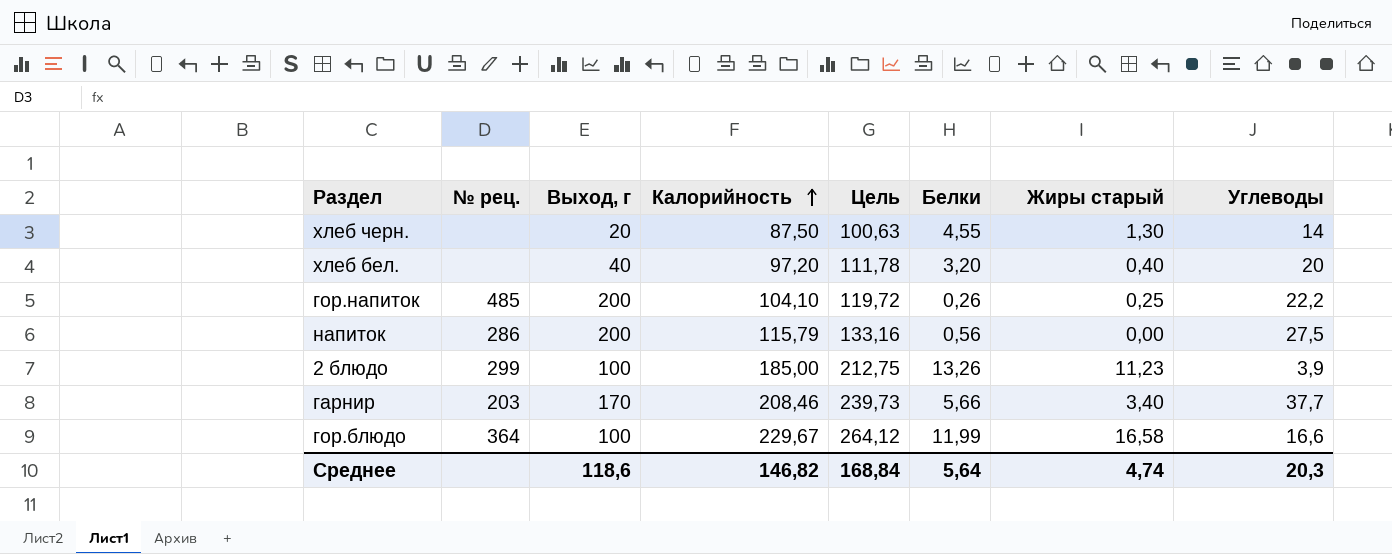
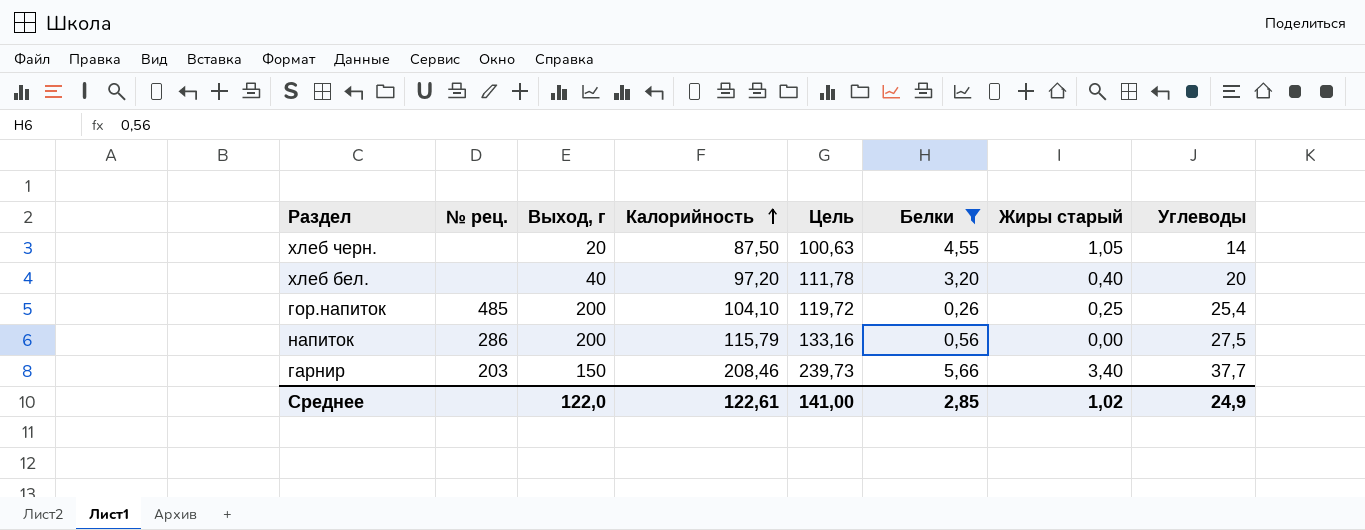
filter: none -> Белки <= 5,66
хлеб черн. | Жиры старый: 1,30 -> 1,05
гор.напиток | Углеводы: 22,2 -> 25,4
гарнир | Выход, г: 170 -> 150
Среднее | Выход, г: 118,6 -> 122,0
Среднее | Калорийность: 146,82 -> 122,61
Среднее | Цель: 168,84 -> 141,00
Среднее | Белки: 5,64 -> 2,85
Среднее | Жиры старый: 4,74 -> 1,02
Среднее | Углеводы: 20,3 -> 24,9

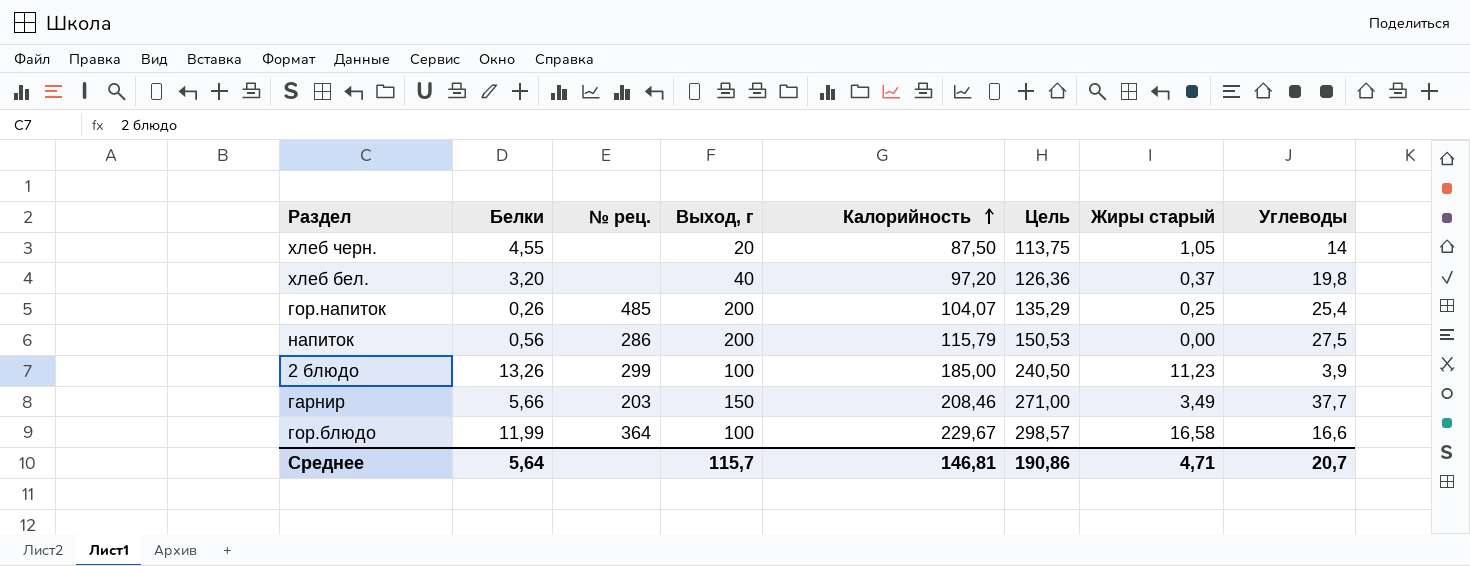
filter: Белки <= 5,66 -> none
column Белки | position: 6 -> 2
column Цель | formula: [Калорийность] * 1,15 -> [Калорийность] * 1,3
хлеб бел. | Жиры старый: 0,40 -> 0,37
хлеб бел. | Углеводы: 20 -> 19,8
гор.напиток | Калорийность: 104,10 -> 104,07
гарнир | Жиры старый: 3,40 -> 3,49
Среднее | Белки: 2,85 -> 5,64
Среднее | Выход, г: 122,0 -> 115,7
Среднее | Калорийность: 122,61 -> 146,81
Среднее | Цель: 141,00 -> 190,86
Среднее | Жиры старый: 1,02 -> 4,71
Среднее | Углеводы: 24,9 -> 20,7

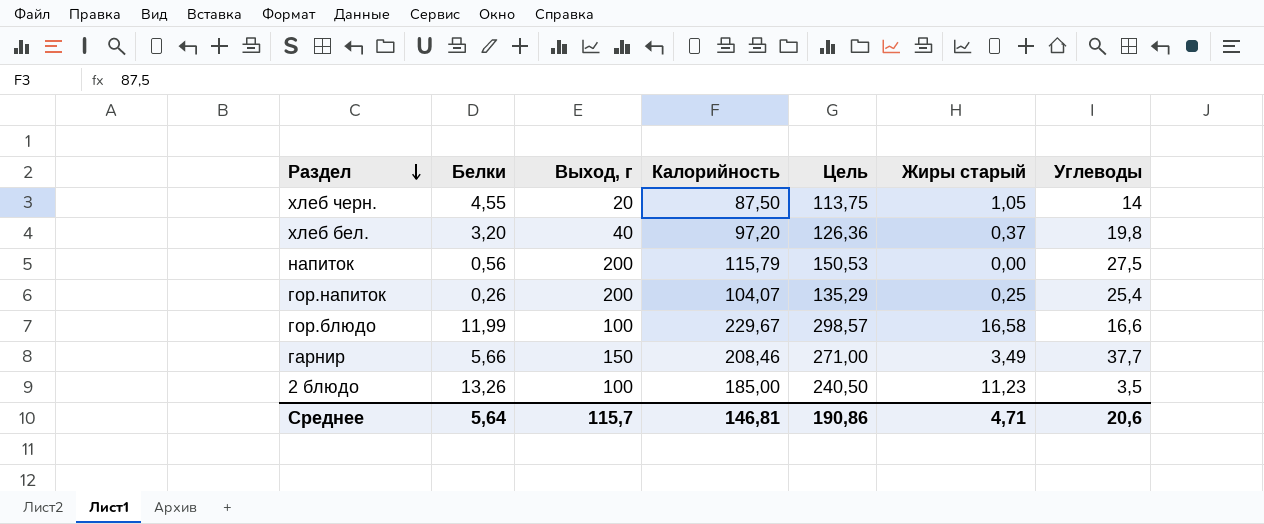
row order: Калорийность ascending -> Раздел descending
column № рец. | position: 3 -> none
2 блюдо | Углеводы: 3,9 -> 3,5
Среднее | Углеводы: 20,7 -> 20,6

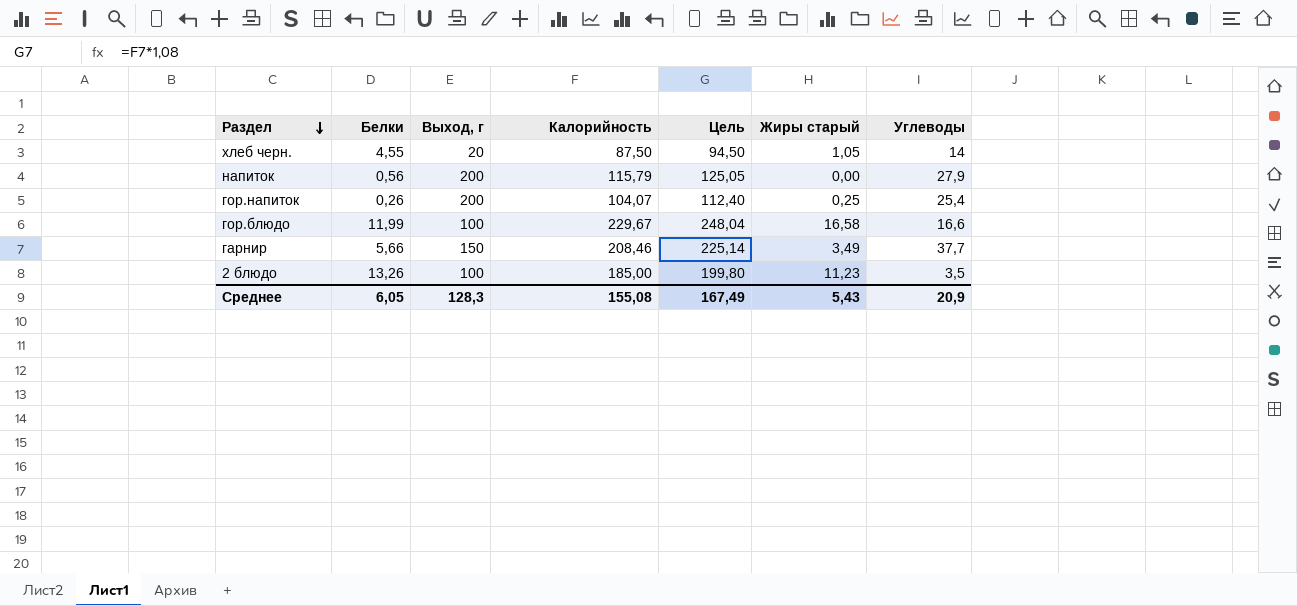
column Цель | formula: [Калорийность] * 1,3 -> [Калорийность] * 1,08
row хлеб бел.: 3,20 | 40 | 97,20 | 126,36 | 0,37 | 19,8 -> none
напиток | Углеводы: 27,5 -> 27,9
Среднее | Белки: 5,64 -> 6,05
Среднее | Выход, г: 115,7 -> 128,3
Среднее | Калорийность: 146,81 -> 155,08
Среднее | Цель: 190,86 -> 167,49
Среднее | Жиры старый: 4,71 -> 5,43
Среднее | Углеводы: 20,6 -> 20,9

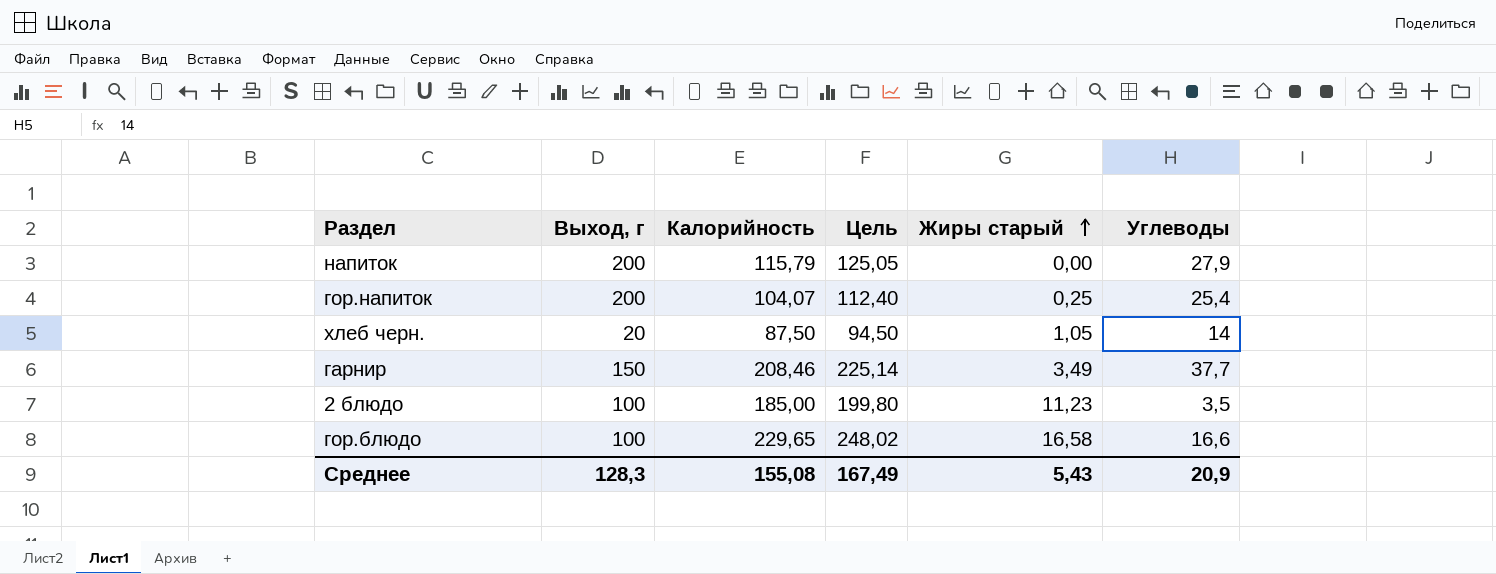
row order: Раздел descending -> Жиры старый ascending
column Белки | position: 2 -> none
гор.блюдо | Калорийность: 229,67 -> 229,65
гор.блюдо | Цель: 248,04 -> 248,02

